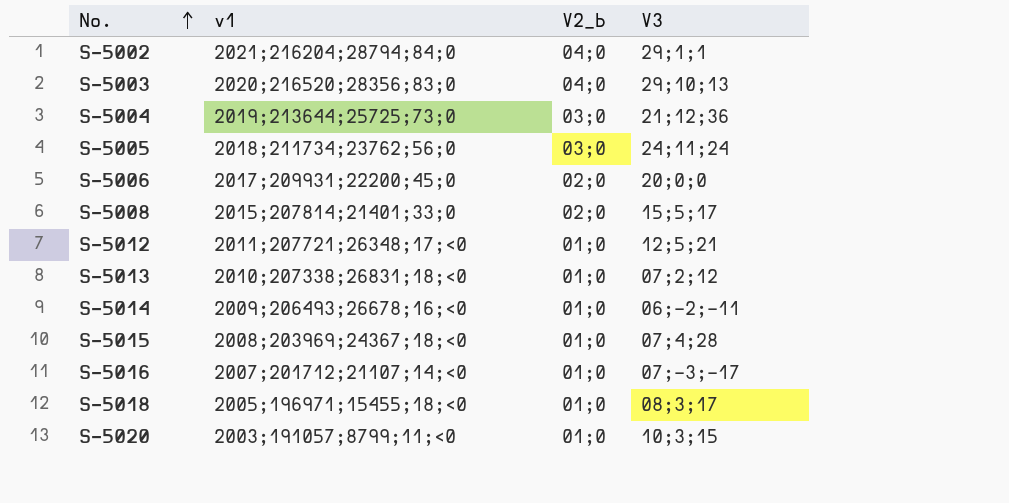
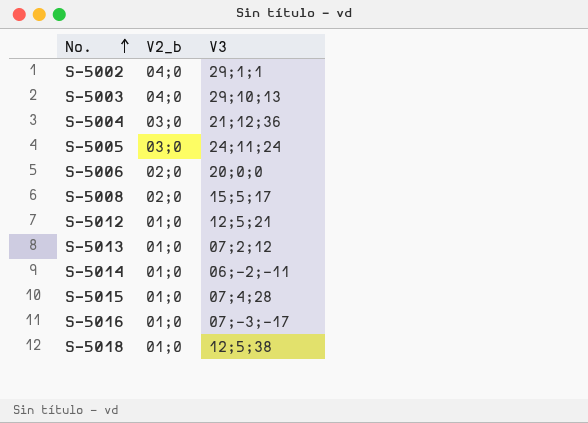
column v1 | position: 2 -> none
row S-5020: 2003;191057;8799;11;<0 | 01;0 | 10;3;15 -> none
S-5018 | V3: 08;3;17 -> 12;5;38

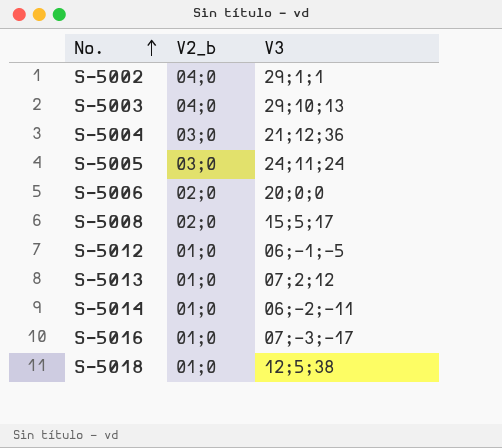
row S-5015: 01;0 | 07;4;28 -> none
S-5012 | V3: 12;5;21 -> 06;-1;-5

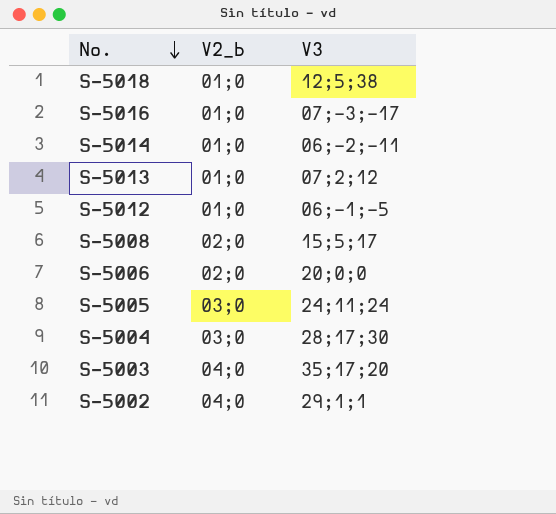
row order: No. ascending -> No. descending
S-5004 | V3: 21;12;36 -> 28;17;30
S-5003 | V3: 29;10;13 -> 35;17;20

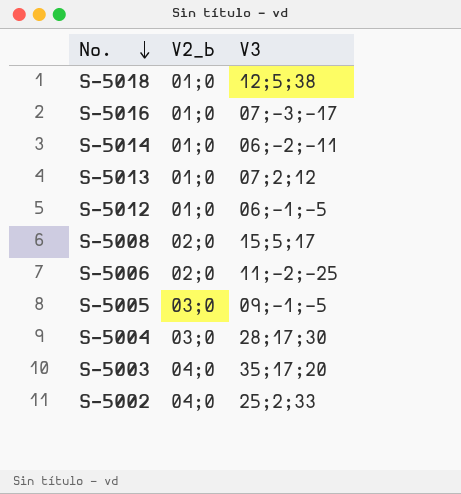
S-5006 | V3: 20;0;0 -> 11;-2;-25
S-5005 | V3: 24;11;24 -> 09;-1;-5
S-5002 | V3: 29;1;1 -> 25;2;33

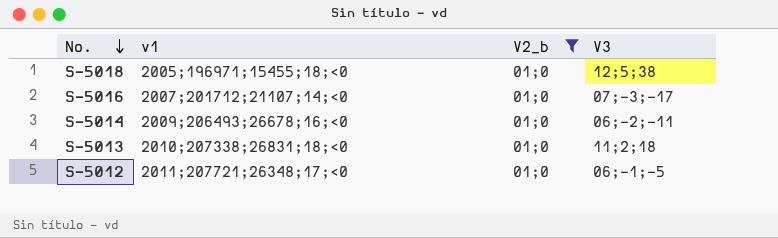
filter: none -> V2_b = 01;0
column v1 | position: none -> 2
S-5013 | V3: 07;2;12 -> 11;2;18

